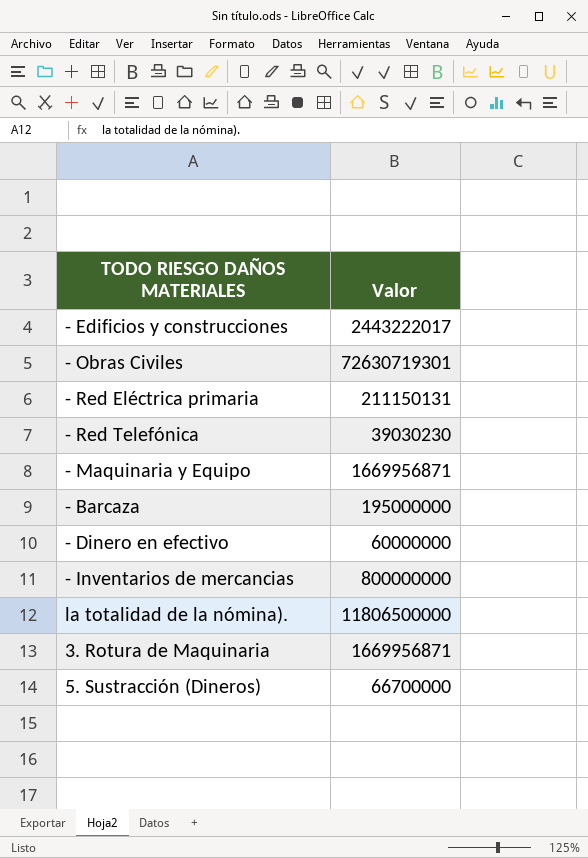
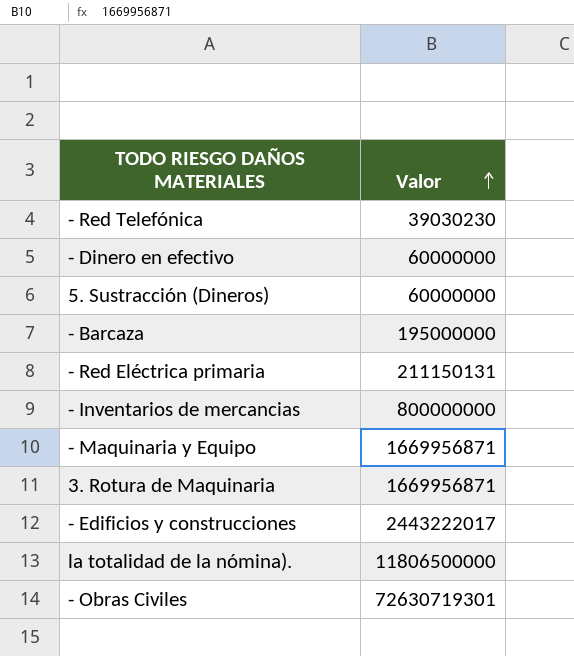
row order: none -> Valor ascending
5. Sustracción (Dineros) | Valor: 66700000 -> 60000000

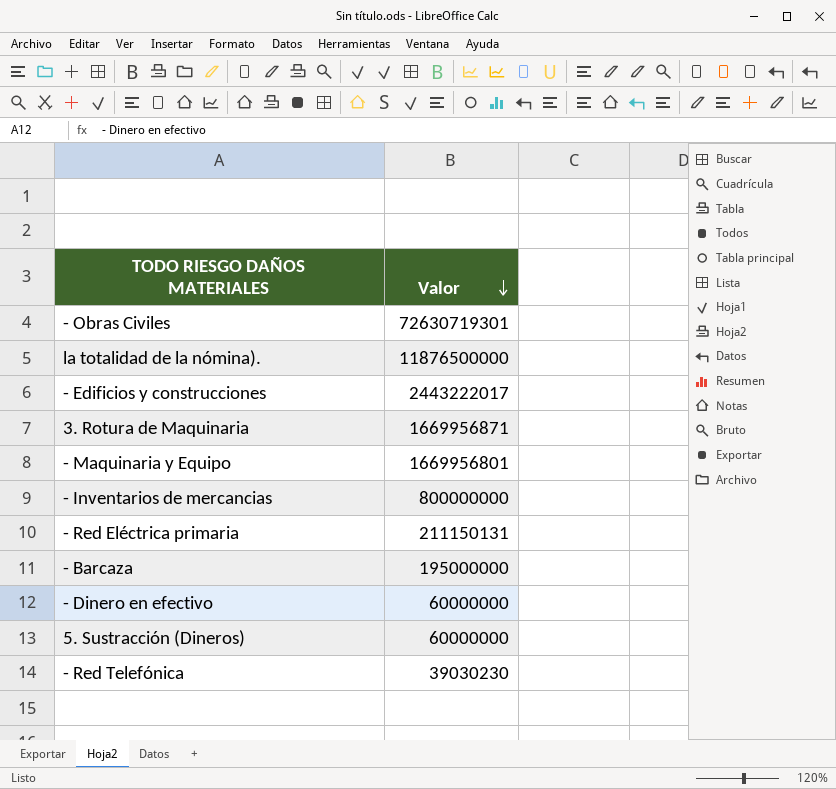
row order: Valor ascending -> Valor descending
la totalidad de la nómina). | Valor: 11806500000 -> 11876500000
- Maquinaria y Equipo | Valor: 1669956871 -> 1669956801

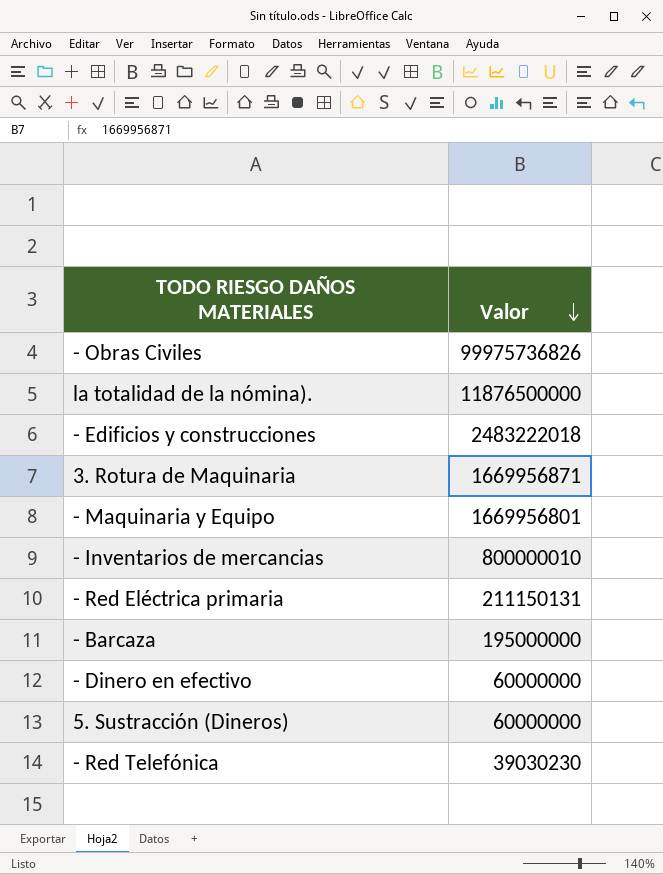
- Obras Civiles | Valor: 72630719301 -> 99975736826
- Edificios y construcciones | Valor: 2443222017 -> 2483222018
- Inventarios de mercancias | Valor: 800000000 -> 800000010

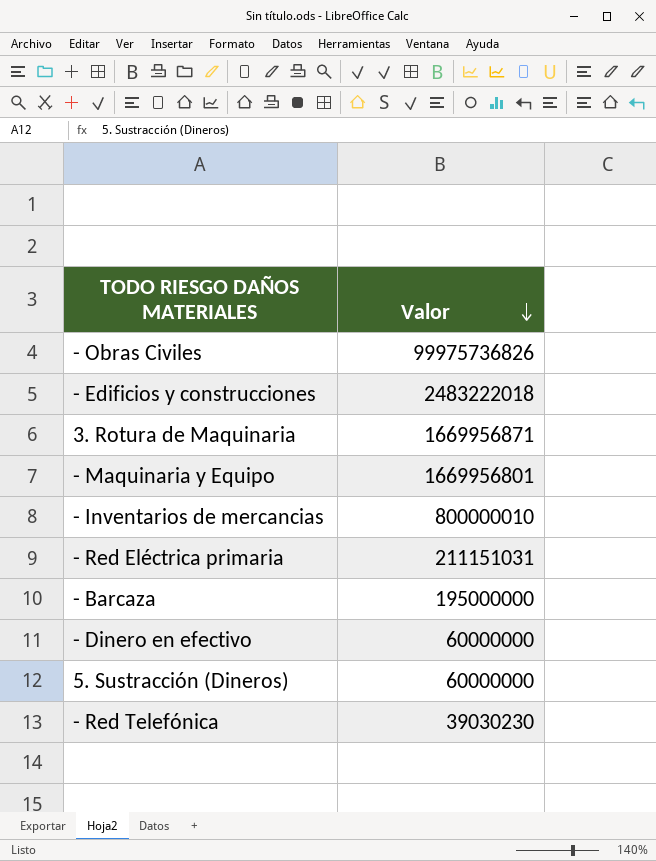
row la totalidad de la nómina).: 11876500000 -> none
- Red Eléctrica primaria | Valor: 211150131 -> 211151031

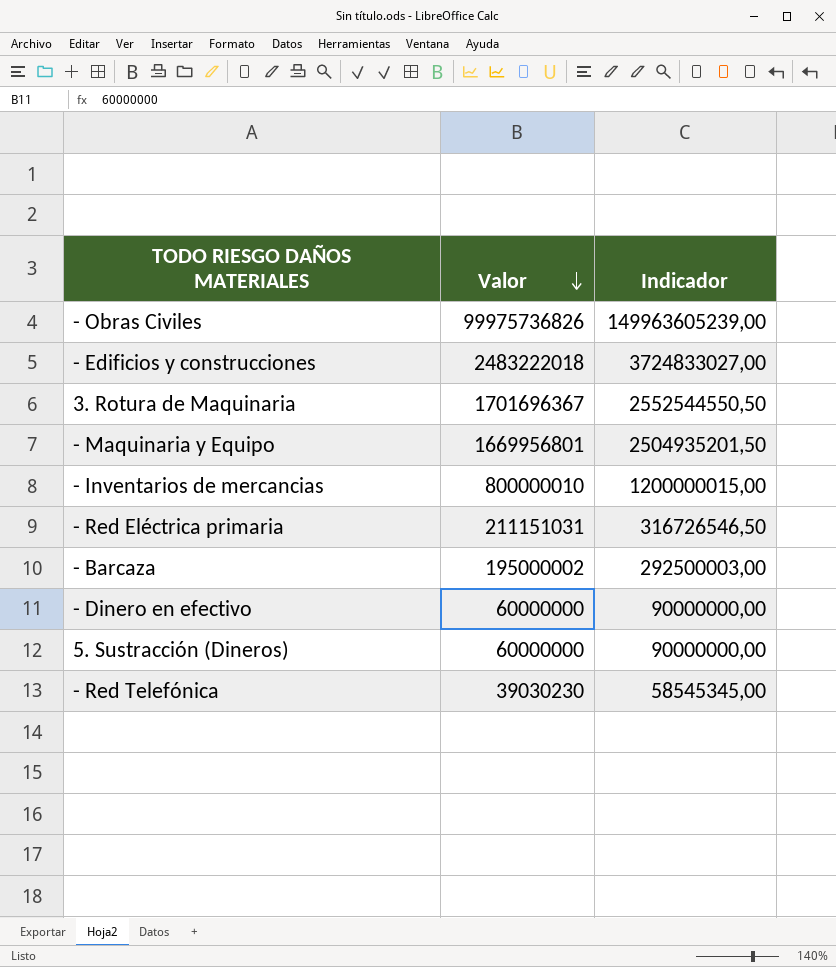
column Indicador | formula: none -> [Valor] * 1,5
3. Rotura de Maquinaria | Valor: 1669956871 -> 1701696367
- Barcaza | Valor: 195000000 -> 195000002

